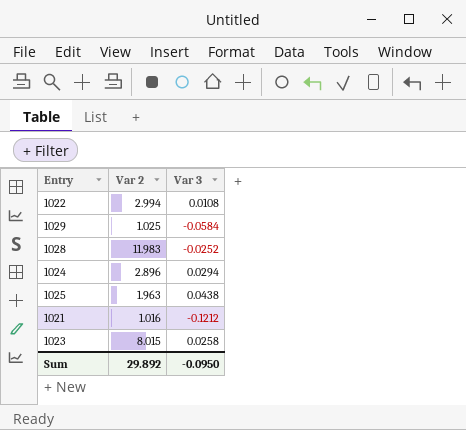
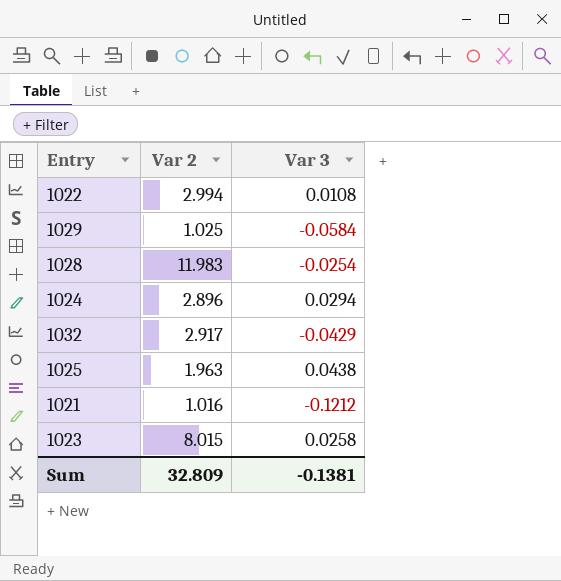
1028 | Var 3: -0.0252 -> -0.0254
row 1032: none -> 2.917 | -0.0429
Sum | Var 2: 29.892 -> 32.809
Sum | Var 3: -0.0950 -> -0.1381

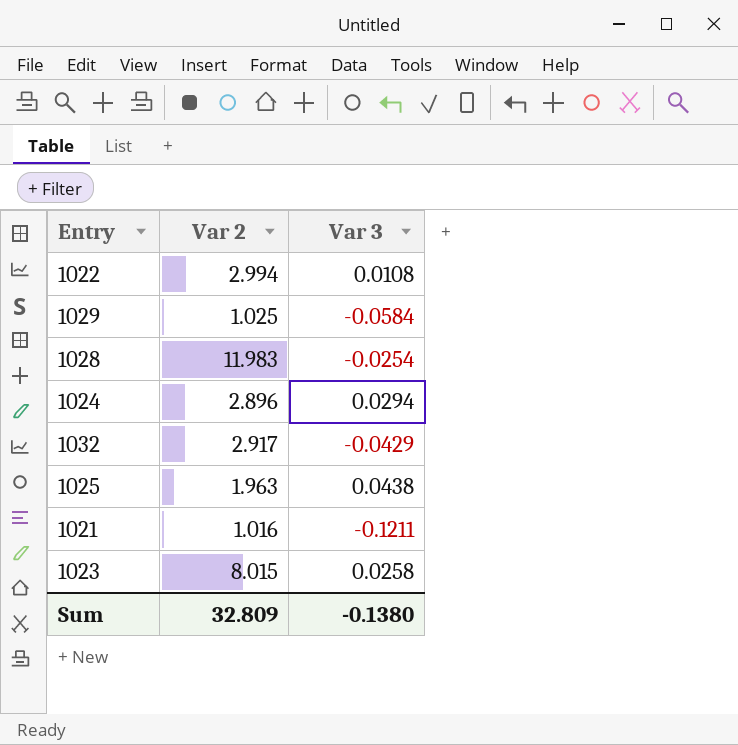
1021 | Var 3: -0.1212 -> -0.1211
Sum | Var 3: -0.1381 -> -0.1380

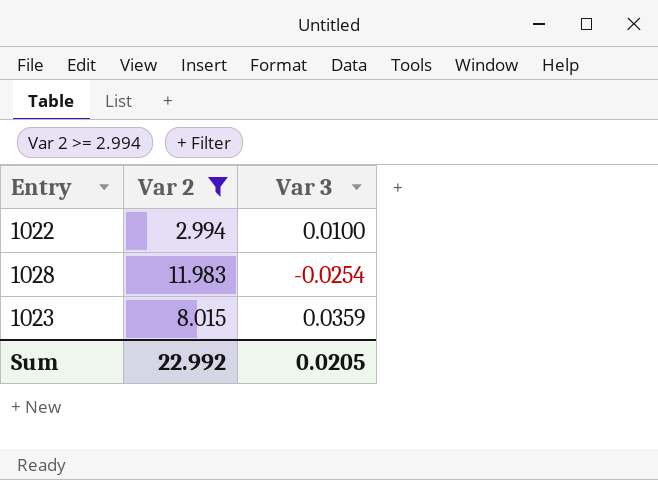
filter: none -> Var 2 >= 2.994
1022 | Var 3: 0.0108 -> 0.0100
1023 | Var 3: 0.0258 -> 0.0359
Sum | Var 2: 32.809 -> 22.992
Sum | Var 3: -0.1380 -> 0.0205

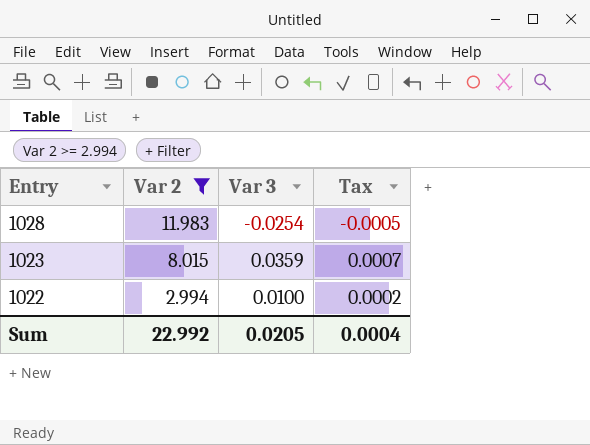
row order: none -> Entry descending
column Tax | formula: none -> [Var 3] * 0.02

